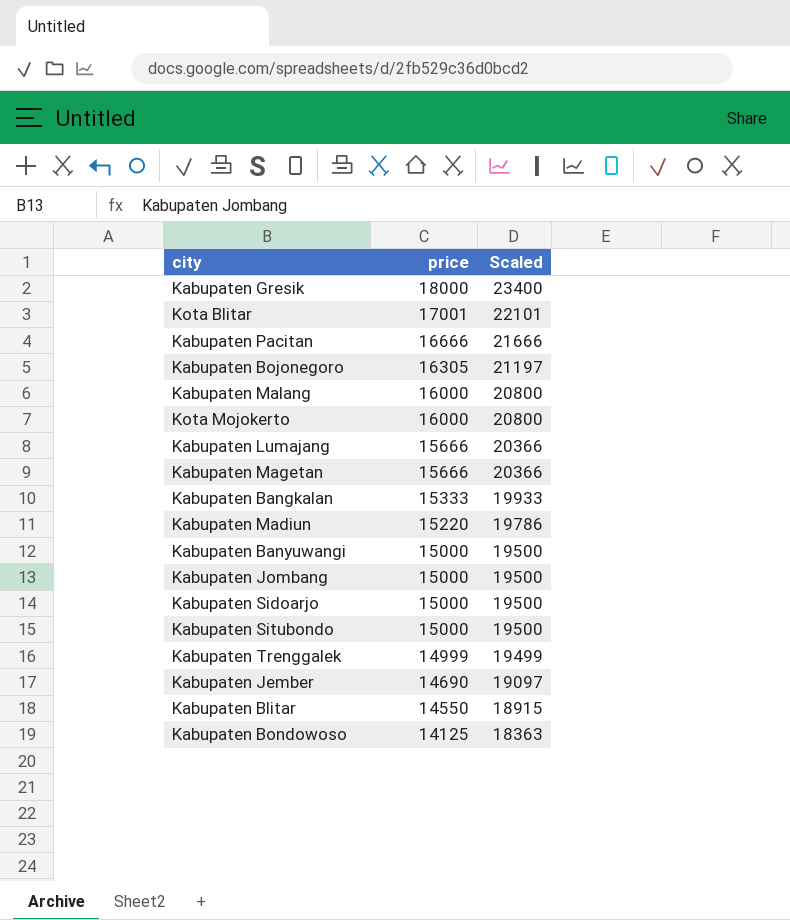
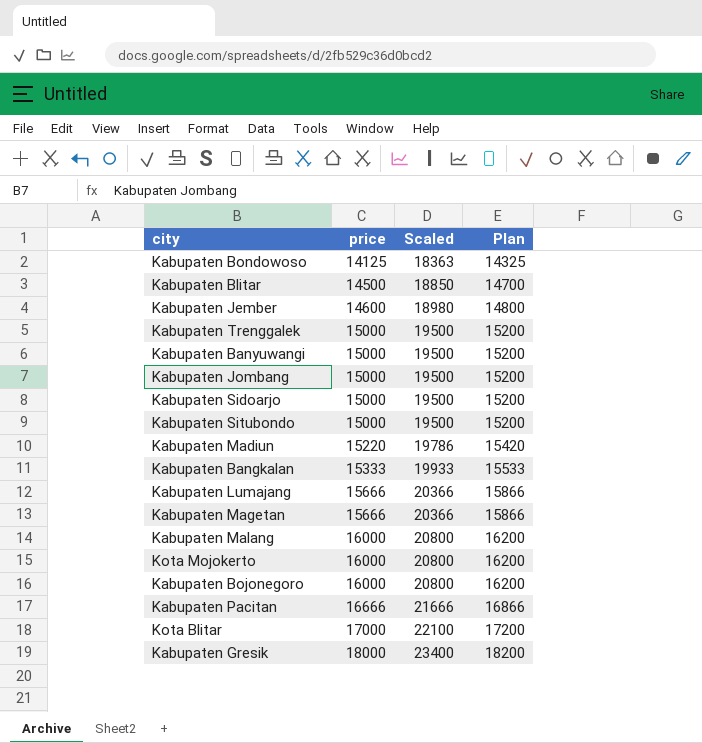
row order: price descending -> price ascending
column Plan | formula: none -> [price] + 200
Kabupaten Blitar | price: 14550 -> 14500
Kabupaten Blitar | Scaled: 18915 -> 18850
Kabupaten Jember | price: 14690 -> 14600
Kabupaten Jember | Scaled: 19097 -> 18980
Kabupaten Trenggalek | price: 14999 -> 15000
Kabupaten Trenggalek | Scaled: 19499 -> 19500
Kabupaten Bojonegoro | price: 16305 -> 16000
Kabupaten Bojonegoro | Scaled: 21197 -> 20800
Kota Blitar | price: 17001 -> 17000
Kota Blitar | Scaled: 22101 -> 22100

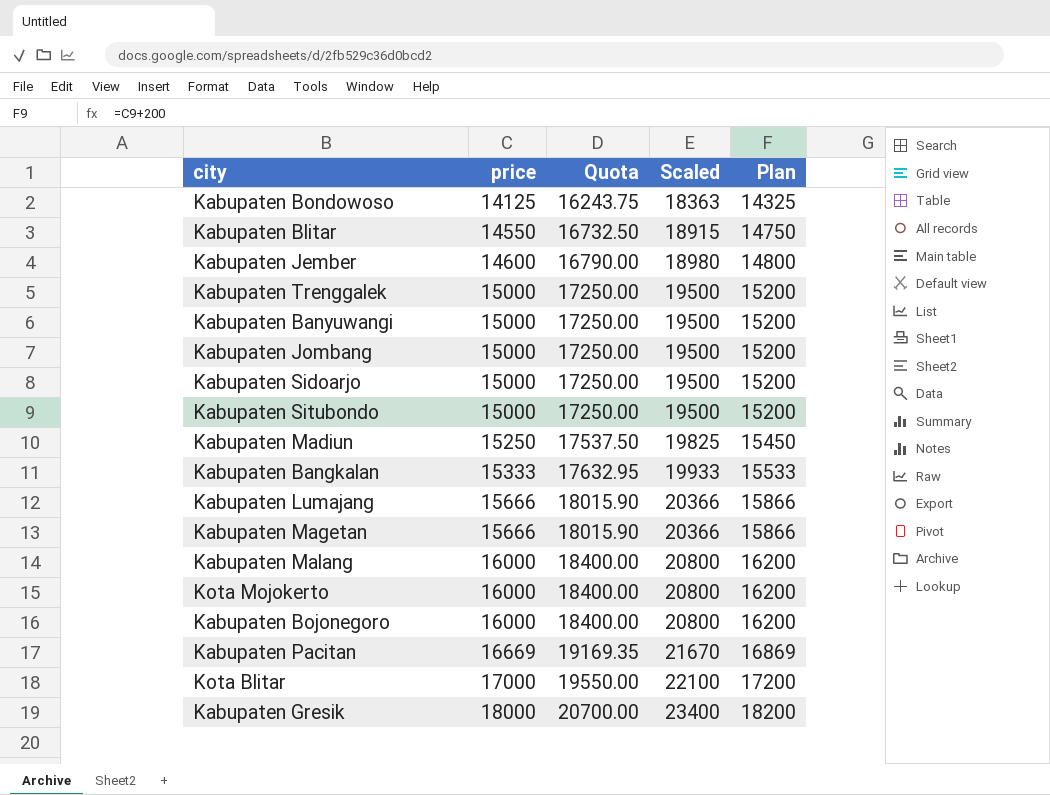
column Quota | formula: none -> [price] * 1.15
Kabupaten Blitar | price: 14500 -> 14550
Kabupaten Blitar | Scaled: 18850 -> 18915
Kabupaten Blitar | Plan: 14700 -> 14750
Kabupaten Madiun | price: 15220 -> 15250
Kabupaten Madiun | Scaled: 19786 -> 19825
Kabupaten Madiun | Plan: 15420 -> 15450
Kabupaten Pacitan | price: 16666 -> 16669
Kabupaten Pacitan | Scaled: 21666 -> 21670
Kabupaten Pacitan | Plan: 16866 -> 16869

